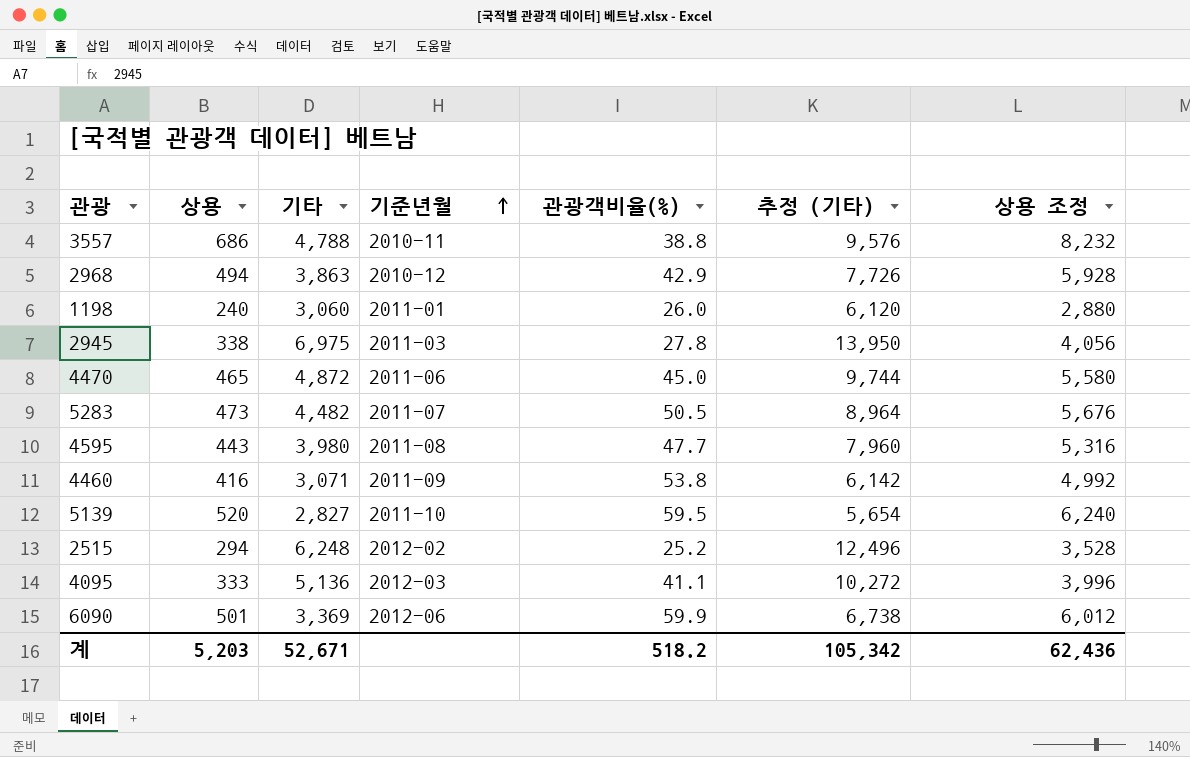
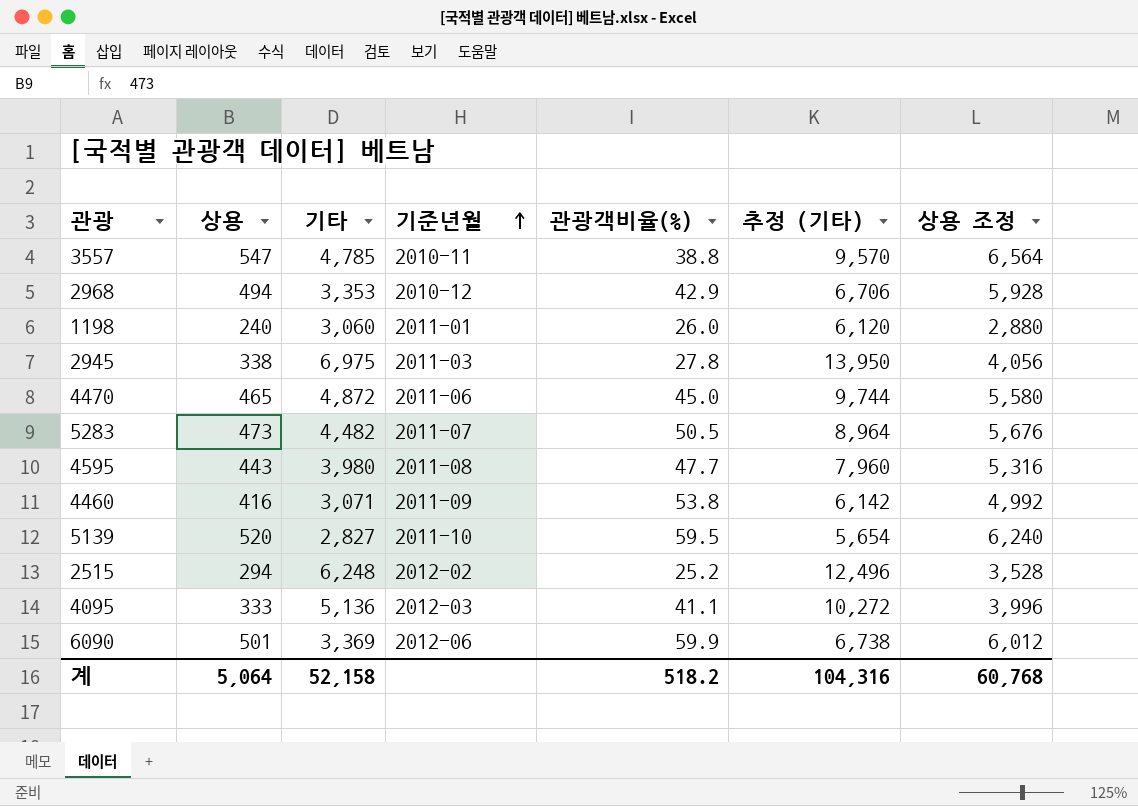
3557 | 상용: 686 -> 547
3557 | 기타: 4,788 -> 4,785
3557 | 추정 (기타): 9,576 -> 9,570
3557 | 상용 조정: 8,232 -> 6,564
2968 | 기타: 3,863 -> 3,353
2968 | 추정 (기타): 7,726 -> 6,706
계 | 상용: 5,203 -> 5,064
계 | 기타: 52,671 -> 52,158
계 | 추정 (기타): 105,342 -> 104,316
계 | 상용 조정: 62,436 -> 60,768

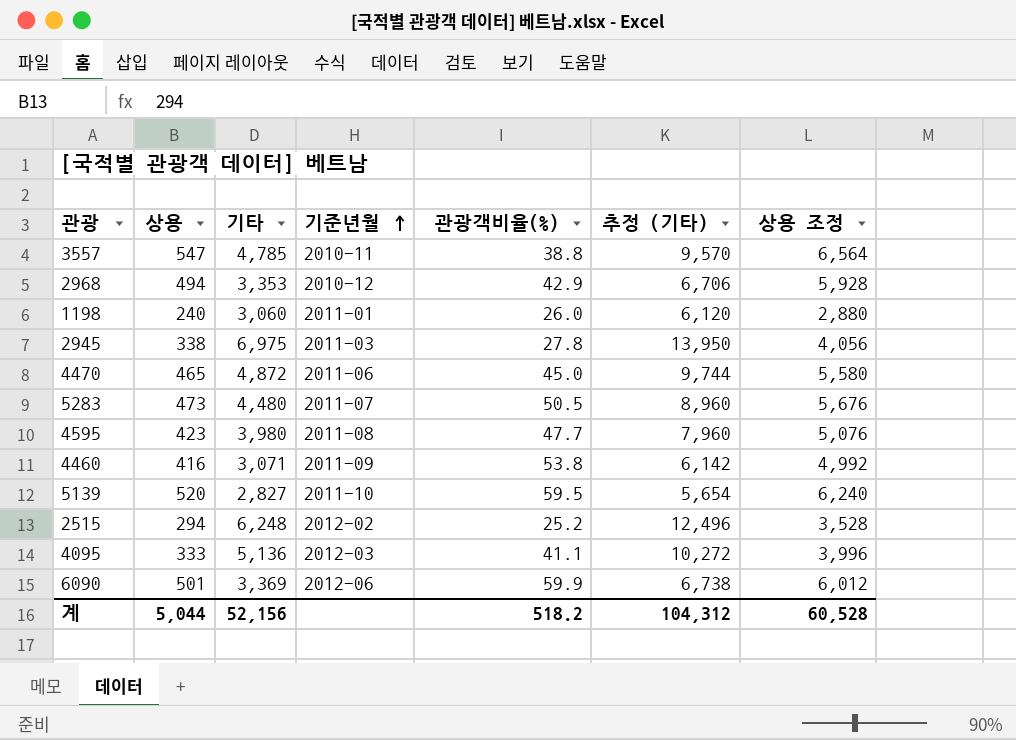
5283 | 기타: 4,482 -> 4,480
5283 | 추정 (기타): 8,964 -> 8,960
4595 | 상용: 443 -> 423
4595 | 상용 조정: 5,316 -> 5,076
계 | 상용: 5,064 -> 5,044
계 | 기타: 52,158 -> 52,156
계 | 추정 (기타): 104,316 -> 104,312
계 | 상용 조정: 60,768 -> 60,528

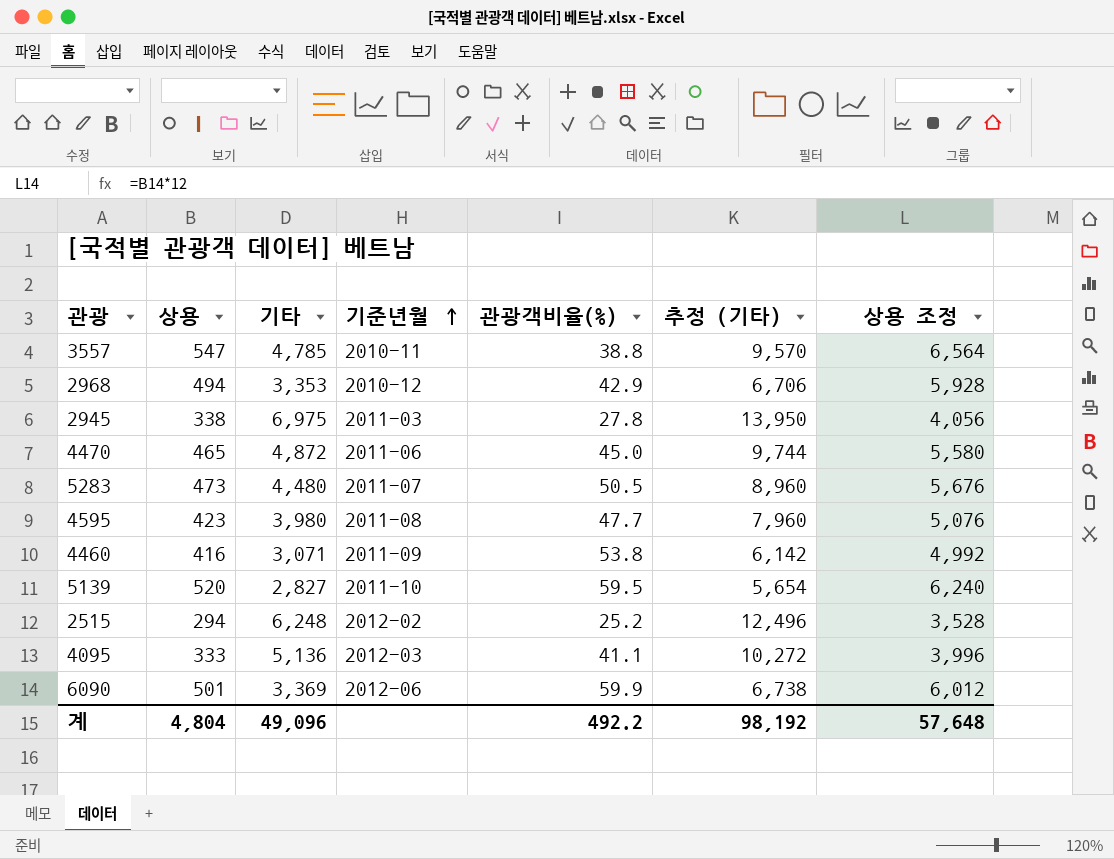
row 1198: 240 | 3,060 | 2011-01 | 26.0 | 6,120 | 2,880 -> none
계 | 상용: 5,044 -> 4,804
계 | 기타: 52,156 -> 49,096
계 | 관광객비율(%): 518.2 -> 492.2
계 | 추정 (기타): 104,312 -> 98,192
계 | 상용 조정: 60,528 -> 57,648

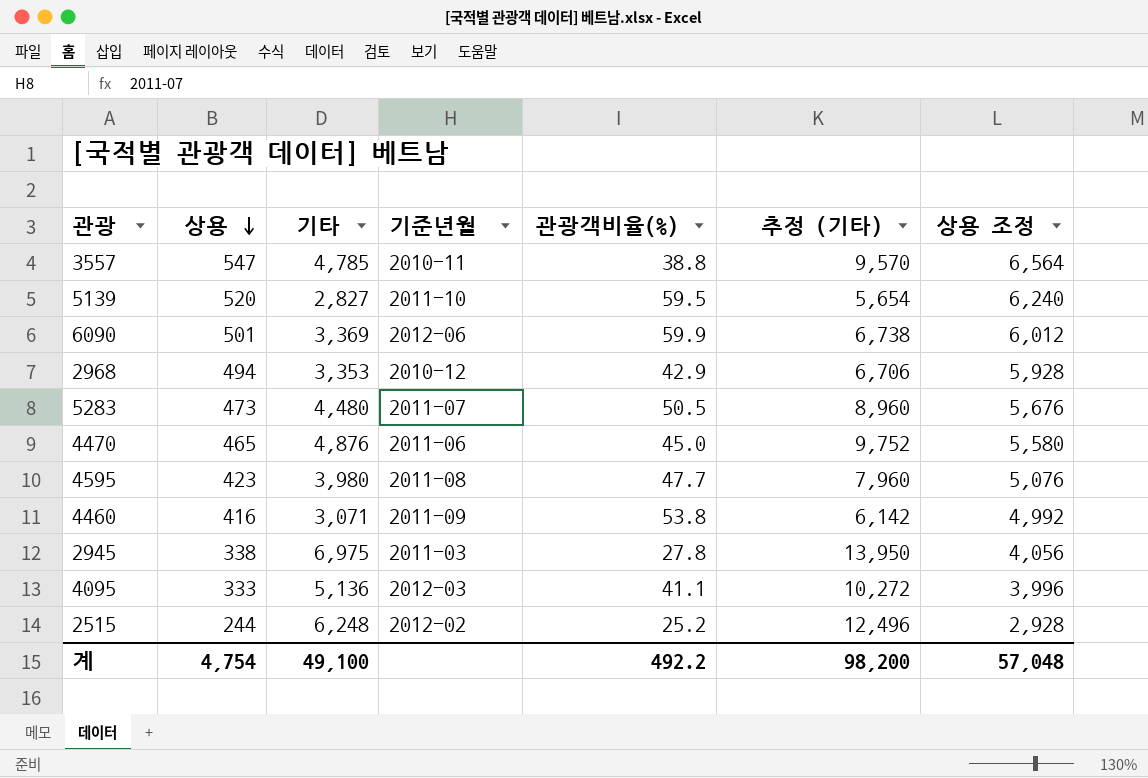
row order: 기준년월 ascending -> 상용 descending
4470 | 기타: 4,872 -> 4,876
4470 | 추정 (기타): 9,744 -> 9,752
2515 | 상용: 294 -> 244
2515 | 상용 조정: 3,528 -> 2,928
계 | 상용: 4,804 -> 4,754
계 | 기타: 49,096 -> 49,100
계 | 추정 (기타): 98,192 -> 98,200
계 | 상용 조정: 57,648 -> 57,048

